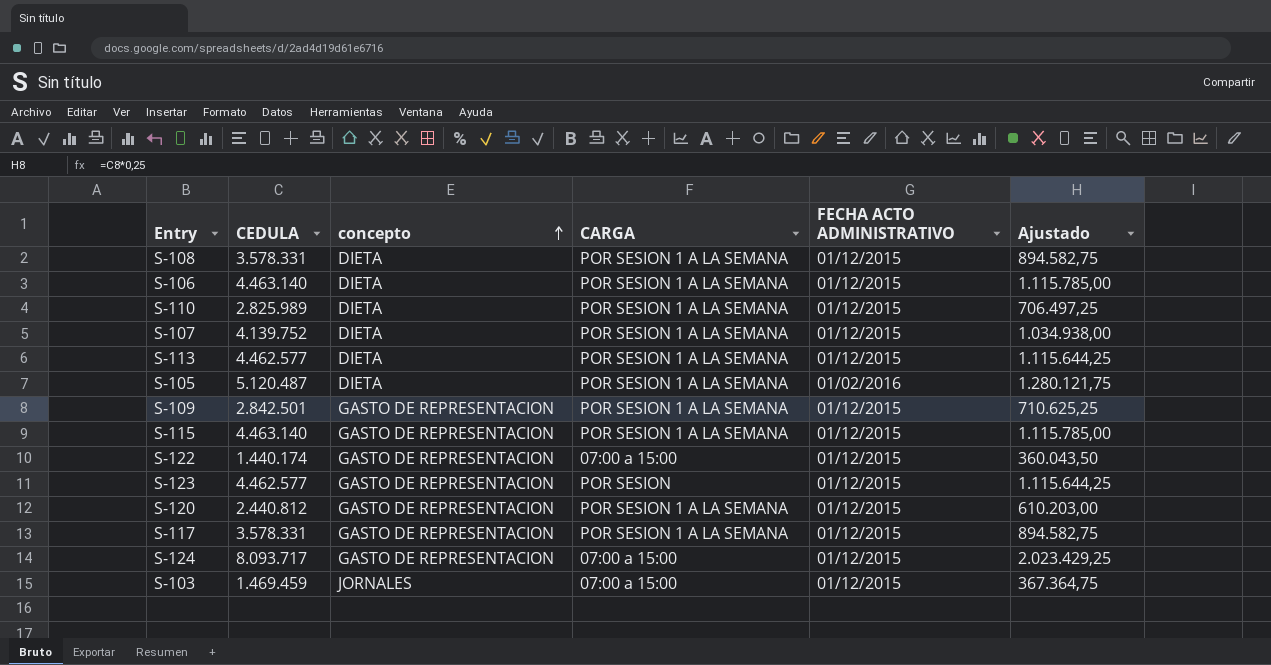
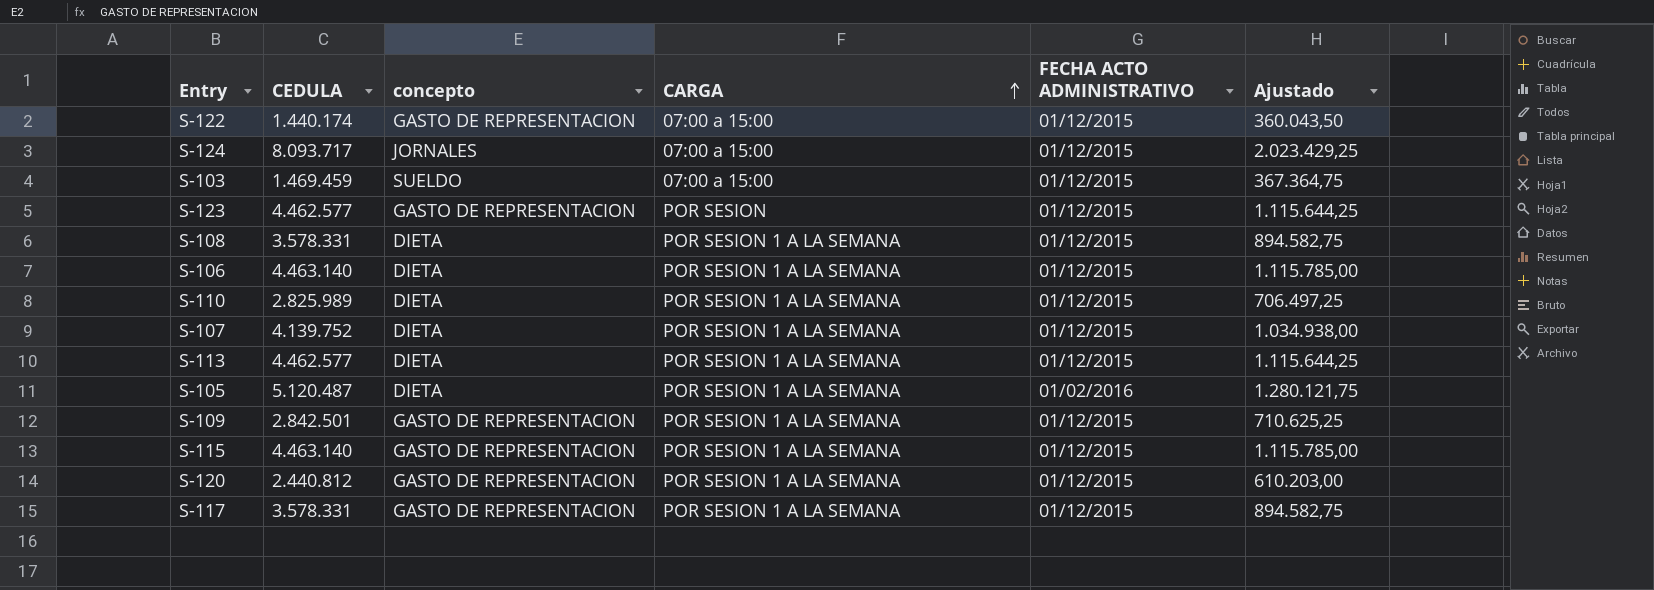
row order: concepto ascending -> CARGA ascending
S-124 | concepto: GASTO DE REPRESENTACION -> JORNALES
S-103 | concepto: JORNALES -> SUELDO

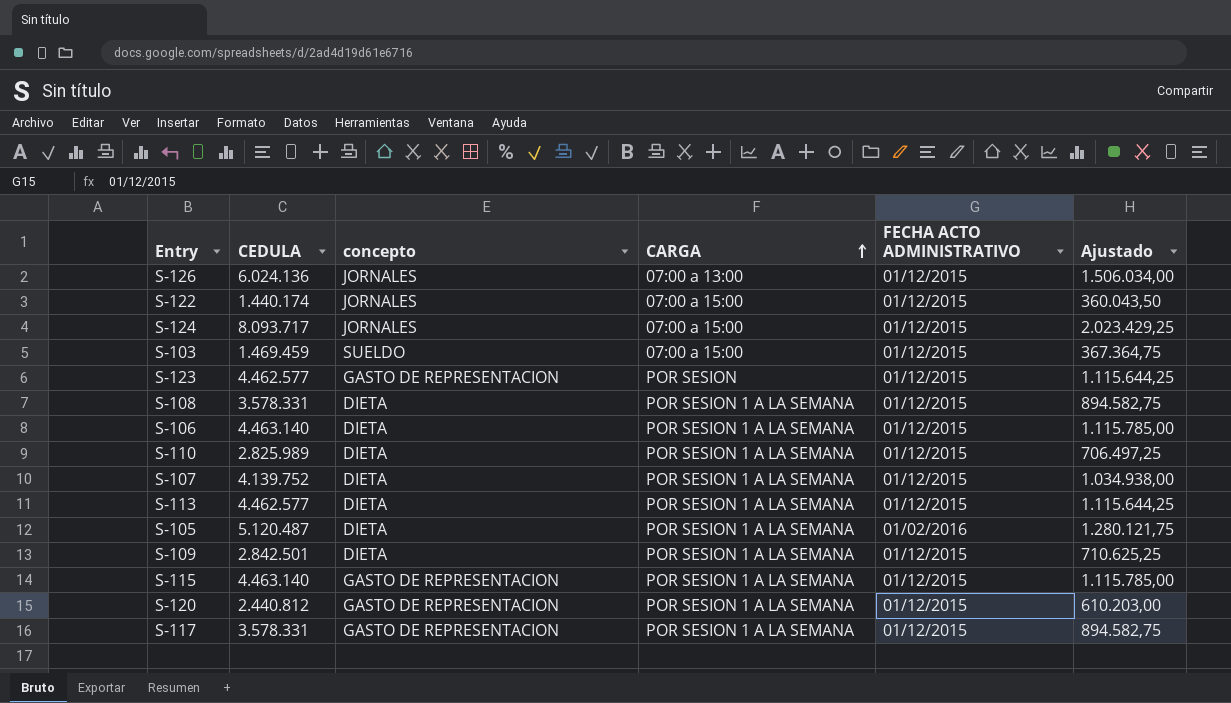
row S-126: none -> 6.024.136 | JORNALES | 07:00 a 13:00 | 01/12/2015 | 1.506.034,00
S-122 | concepto: GASTO DE REPRESENTACION -> JORNALES
S-109 | concepto: GASTO DE REPRESENTACION -> DIETA

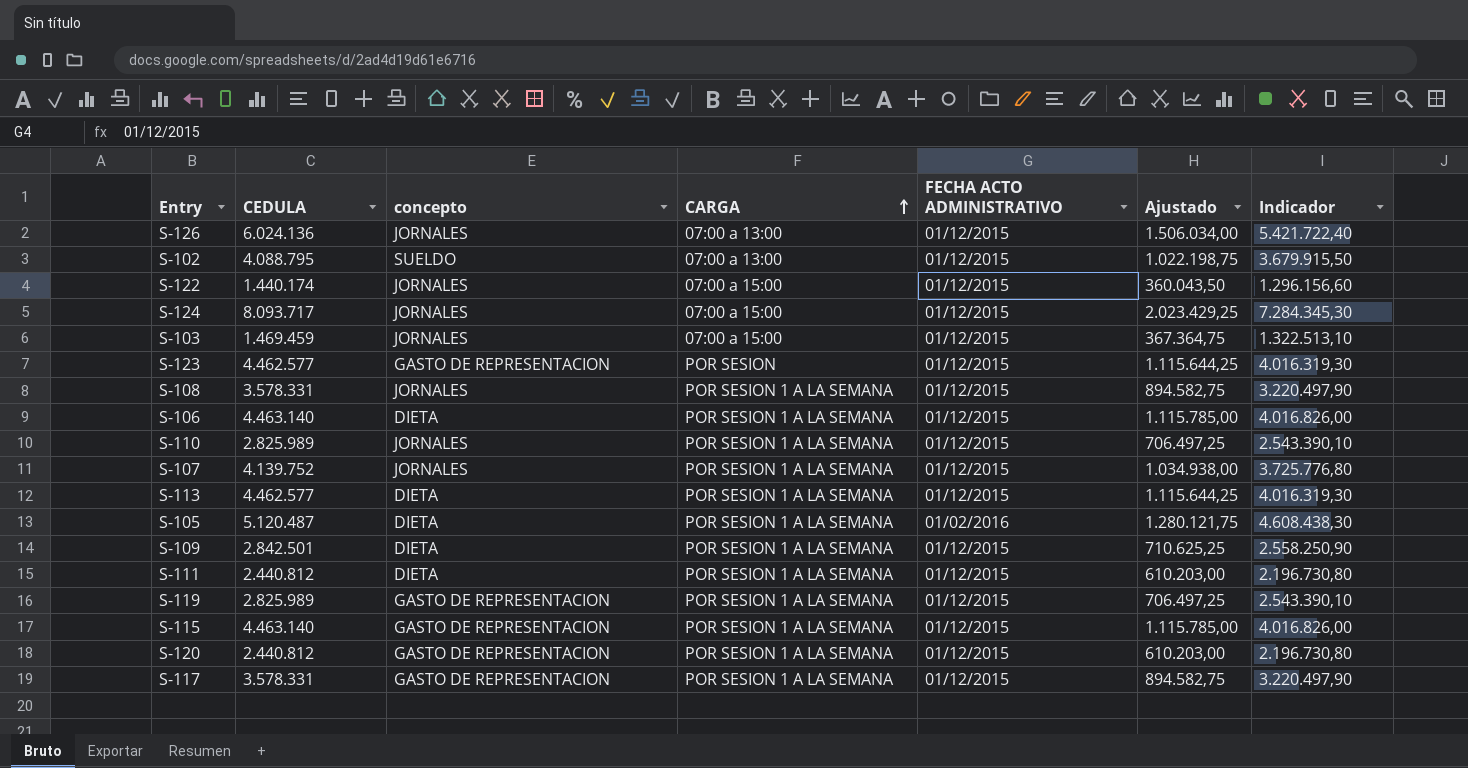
column Indicador | formula: none -> [CEDULA] * 0,9
row S-102: none -> 4.088.795 | SUELDO | 07:00 a 13:00 | 01/12/2015 | 1.022.198,75 | 3.679.915,50
S-103 | concepto: SUELDO -> JORNALES
S-108 | concepto: DIETA -> JORNALES
S-110 | concepto: DIETA -> JORNALES
S-107 | concepto: DIETA -> JORNALES
row S-111: none -> 2.440.812 | DIETA | POR SESION 1 A LA SEMANA | 01/12/2015 | 610.203,00 | 2.196.730,80
row S-119: none -> 2.825.989 | GASTO DE REPRESENTACION | POR SESION 1 A LA SEMANA | 01/12/2015 | 706.497,25 | 2.543.390,10

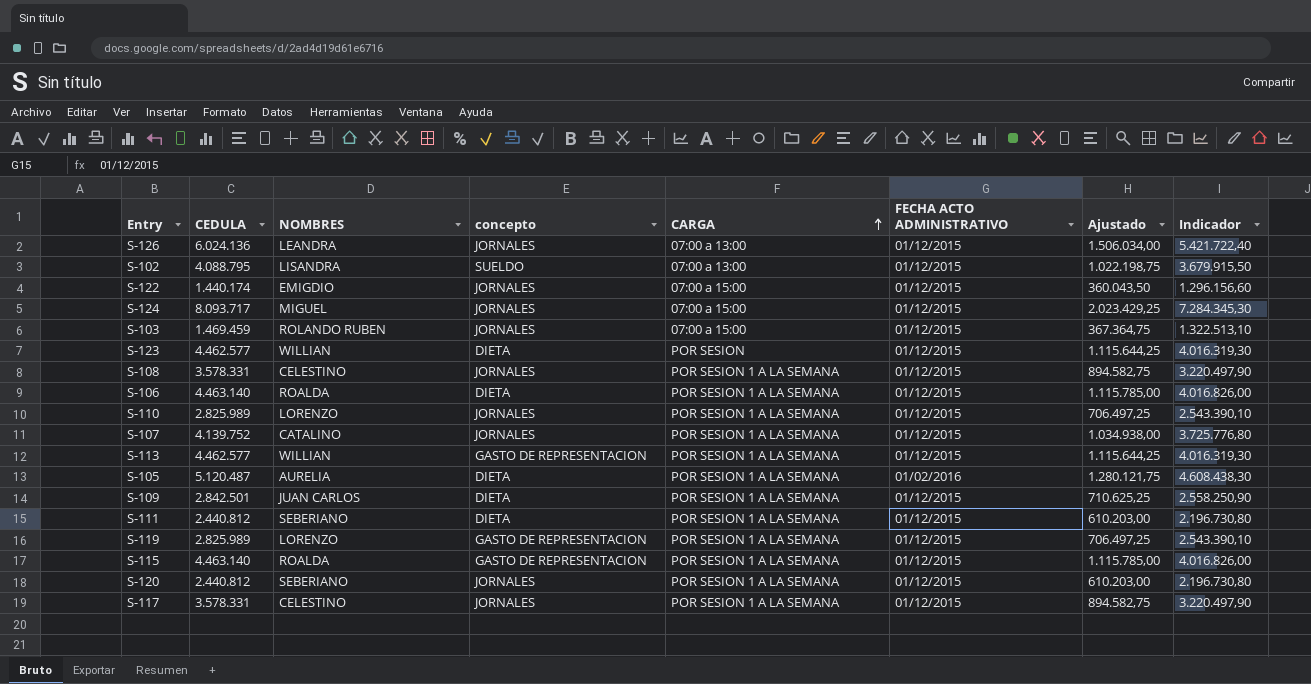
column NOMBRES | position: none -> 3
S-123 | concepto: GASTO DE REPRESENTACION -> DIETA
S-113 | concepto: DIETA -> GASTO DE REPRESENTACION
S-120 | concepto: GASTO DE REPRESENTACION -> JORNALES
S-117 | concepto: GASTO DE REPRESENTACION -> JORNALES

